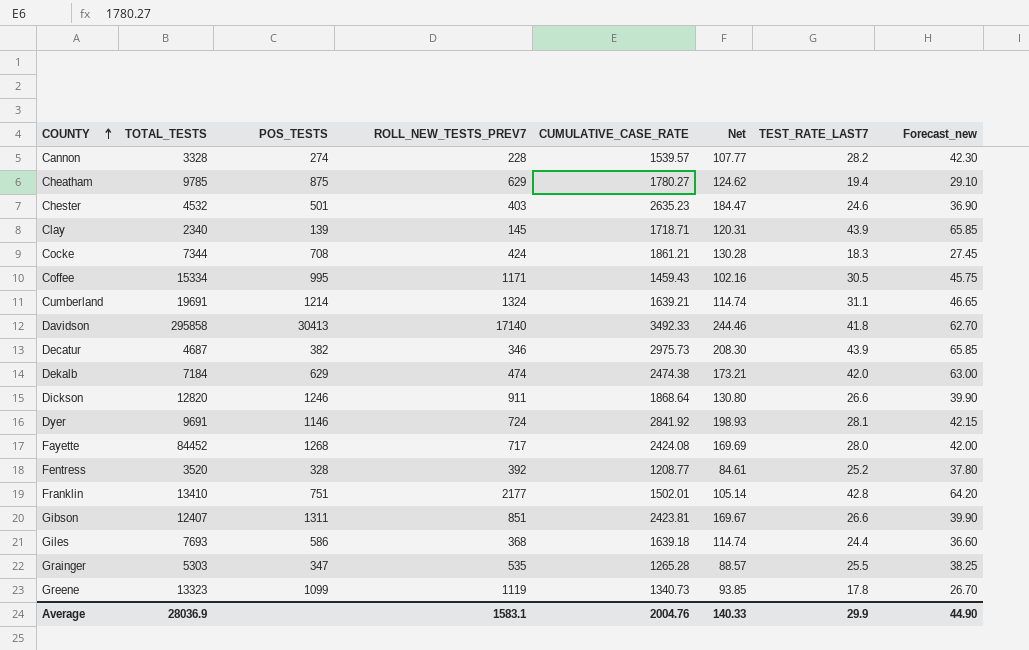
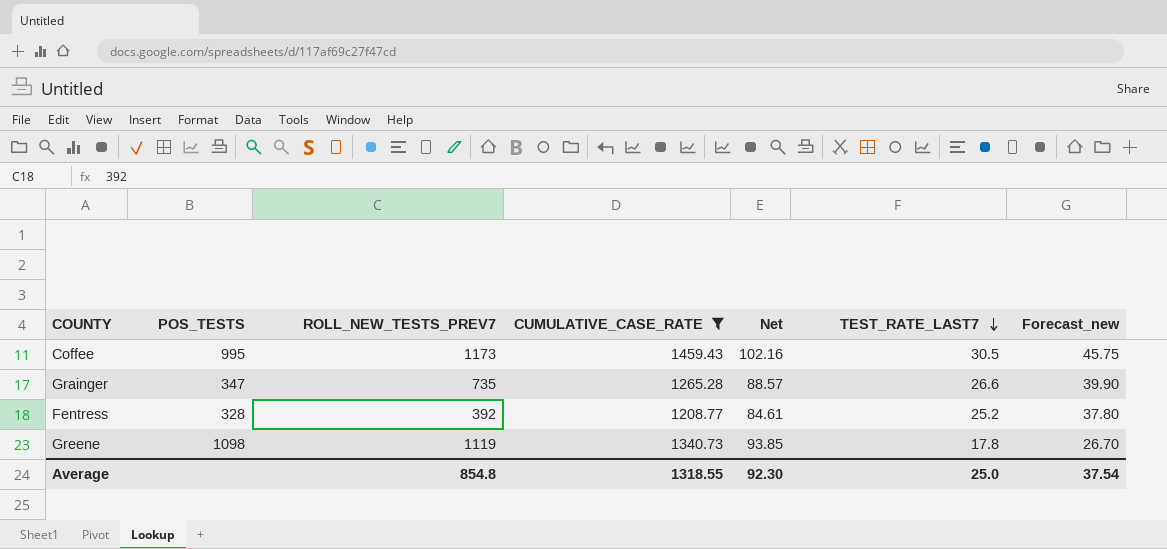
filter: none -> CUMULATIVE_CASE_RATE <= 1459.43
row order: COUNTY ascending -> TEST_RATE_LAST7 descending
column TOTAL_TESTS | position: 2 -> none
Coffee | ROLL_NEW_TESTS_PREV7: 1171 -> 1173
Grainger | ROLL_NEW_TESTS_PREV7: 535 -> 735
Grainger | TEST_RATE_LAST7: 25.5 -> 26.6
Grainger | Forecast_new: 38.25 -> 39.90
Greene | POS_TESTS: 1099 -> 1098
Average | ROLL_NEW_TESTS_PREV7: 1583.1 -> 854.8
Average | CUMULATIVE_CASE_RATE: 2004.76 -> 1318.55
Average | Net: 140.33 -> 92.30
Average | TEST_RATE_LAST7: 29.9 -> 25.0
Average | Forecast_new: 44.90 -> 37.54

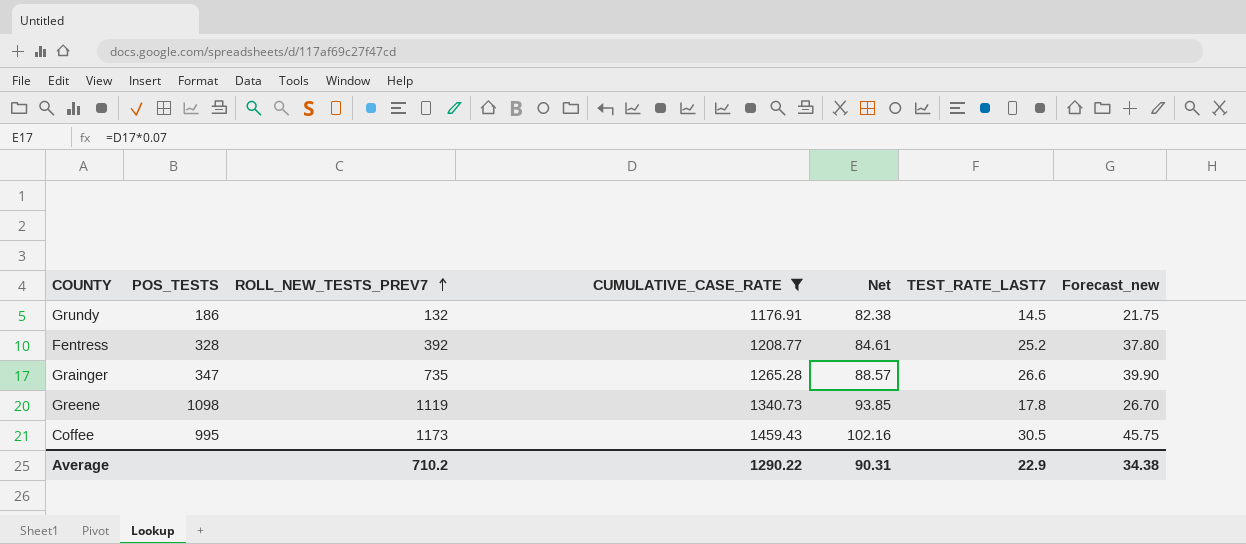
row order: TEST_RATE_LAST7 descending -> ROLL_NEW_TESTS_PREV7 ascending
row Grundy: none -> 186 | 132 | 1176.91 | 82.38 | 14.5 | 21.75
Average | ROLL_NEW_TESTS_PREV7: 854.8 -> 710.2
Average | CUMULATIVE_CASE_RATE: 1318.55 -> 1290.22
Average | Net: 92.30 -> 90.31
Average | TEST_RATE_LAST7: 25.0 -> 22.9
Average | Forecast_new: 37.54 -> 34.38

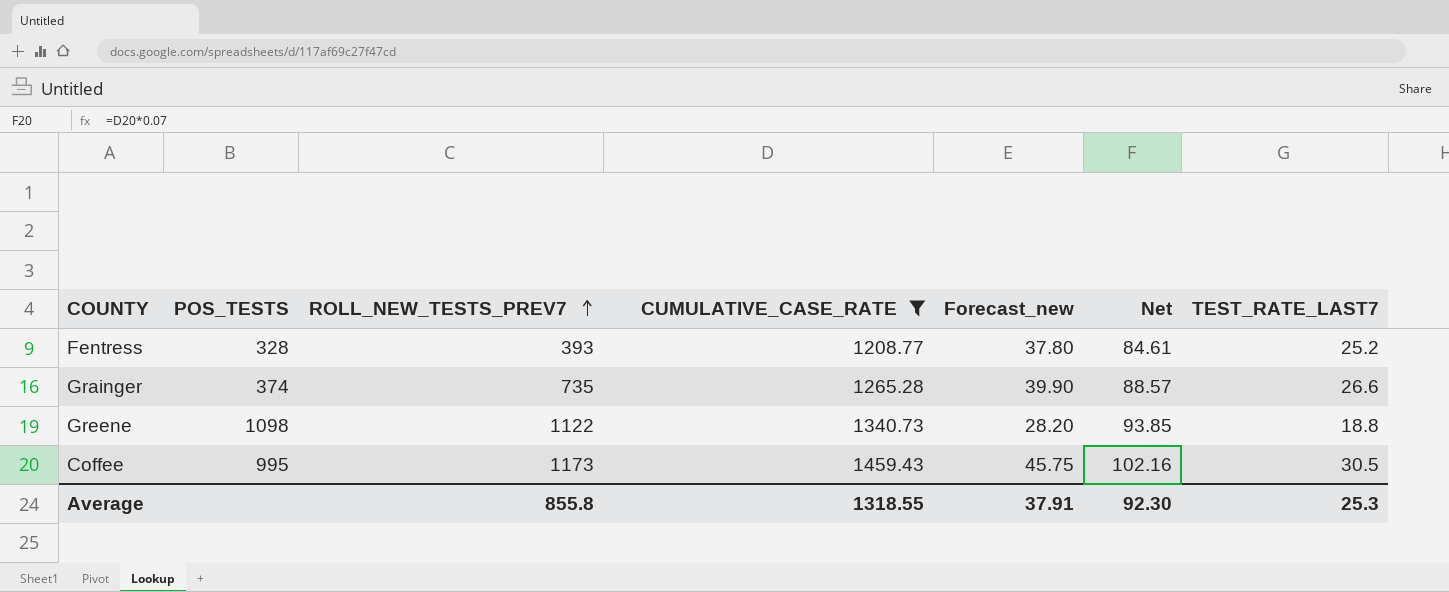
column Forecast_new | position: 7 -> 5
row Grundy: 186 | 132 | 1176.91 | 82.38 | 14.5 | 21.75 -> none
Fentress | ROLL_NEW_TESTS_PREV7: 392 -> 393
Grainger | POS_TESTS: 347 -> 374
Greene | ROLL_NEW_TESTS_PREV7: 1119 -> 1122
Greene | Forecast_new: 26.70 -> 28.20
Greene | TEST_RATE_LAST7: 17.8 -> 18.8
Average | ROLL_NEW_TESTS_PREV7: 710.2 -> 855.8
Average | CUMULATIVE_CASE_RATE: 1290.22 -> 1318.55
Average | Forecast_new: 34.38 -> 37.91
Average | Net: 90.31 -> 92.30
Average | TEST_RATE_LAST7: 22.9 -> 25.3

